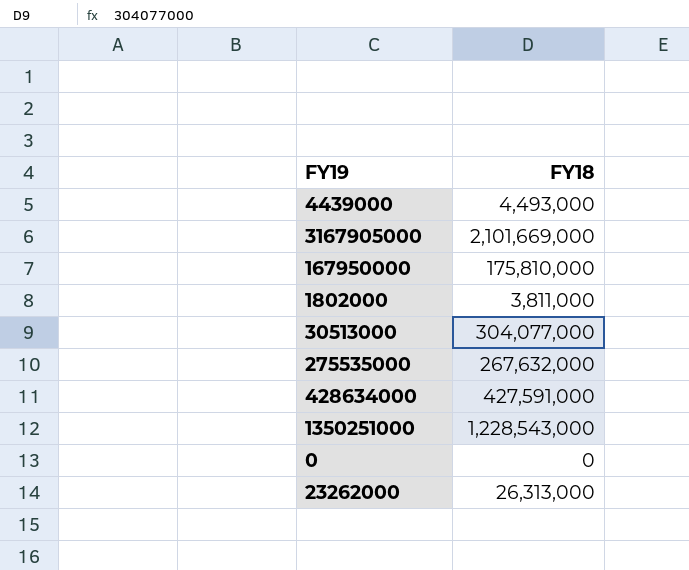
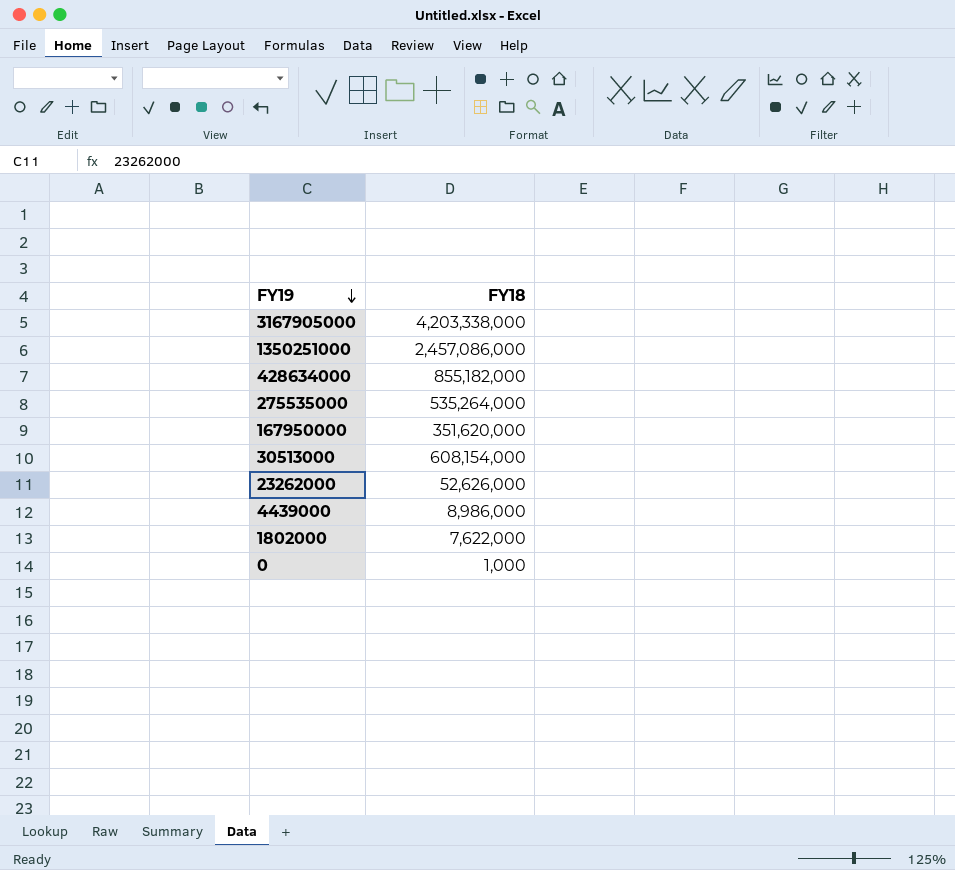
row order: none -> FY19 descending
3167905000 | FY18: 2,101,669,000 -> 4,203,338,000
1350251000 | FY18: 1,228,543,000 -> 2,457,086,000
428634000 | FY18: 427,591,000 -> 855,182,000
275535000 | FY18: 267,632,000 -> 535,264,000
167950000 | FY18: 175,810,000 -> 351,620,000
30513000 | FY18: 304,077,000 -> 608,154,000
23262000 | FY18: 26,313,000 -> 52,626,000
4439000 | FY18: 4,493,000 -> 8,986,000
1802000 | FY18: 3,811,000 -> 7,622,000
0 | FY18: 0 -> 1,000

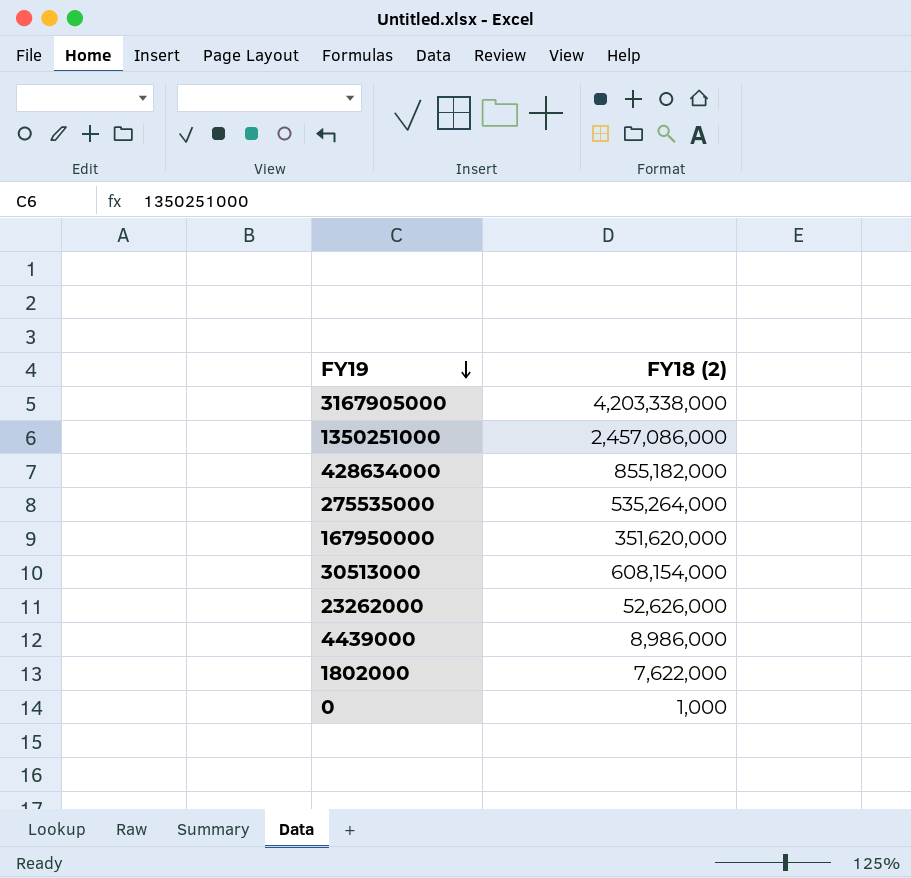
column name: FY18 -> FY18 (2)

